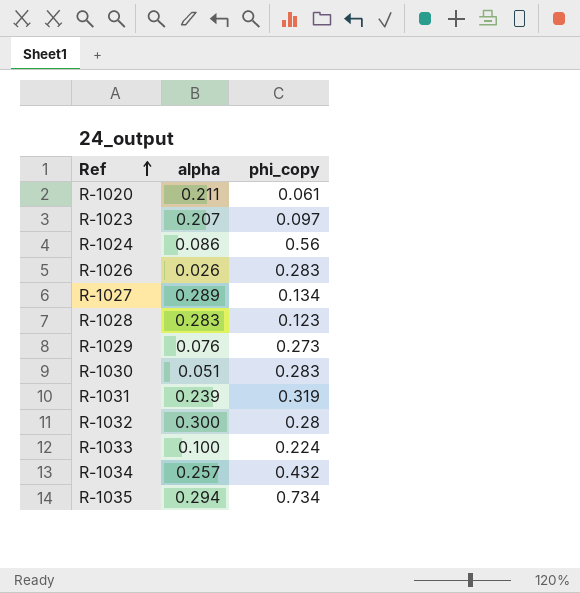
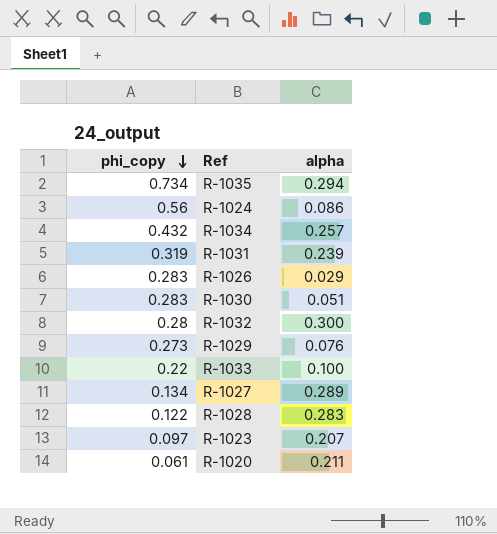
row order: Ref ascending -> phi_copy descending
column phi_copy | position: 3 -> 1
R-1026 | alpha: 0.026 -> 0.029
R-1033 | phi_copy: 0.224 -> 0.22
R-1028 | phi_copy: 0.123 -> 0.122

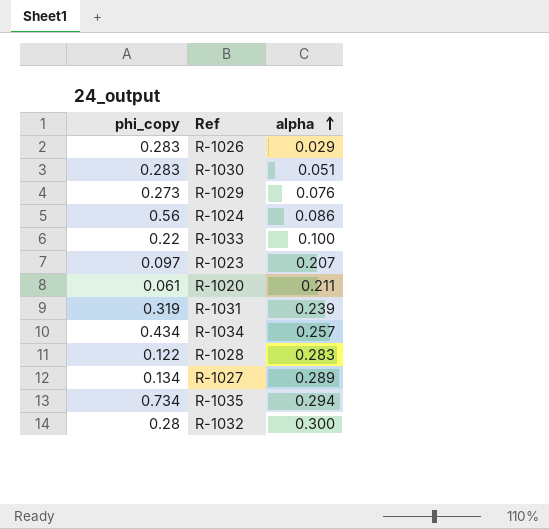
row order: phi_copy descending -> alpha ascending
R-1034 | phi_copy: 0.432 -> 0.434

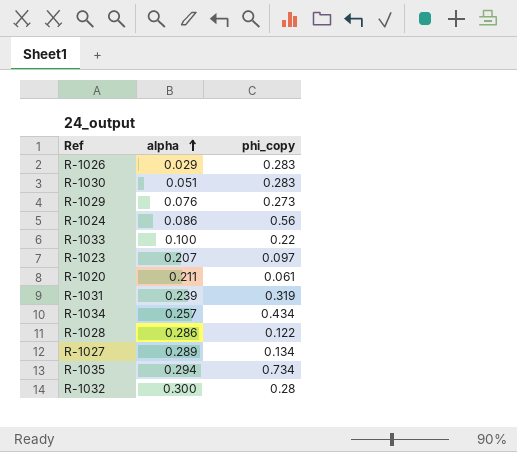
column phi_copy | position: 1 -> 3
R-1028 | alpha: 0.283 -> 0.286

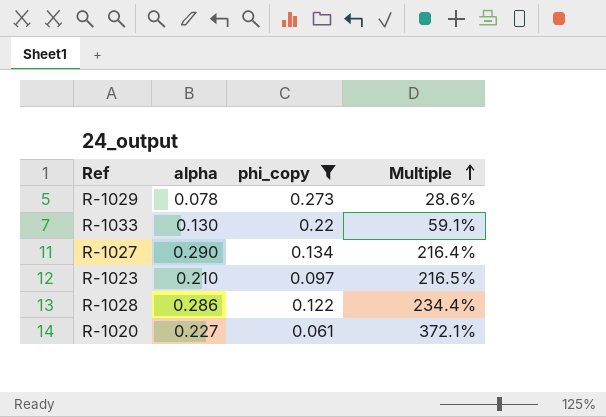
filter: none -> phi_copy <= 0.273
row order: alpha ascending -> Multiple ascending
column Multiple | formula: none -> [alpha] / [phi_copy]
R-1029 | alpha: 0.076 -> 0.078
R-1033 | alpha: 0.100 -> 0.130
R-1027 | alpha: 0.289 -> 0.290
R-1023 | alpha: 0.207 -> 0.210
R-1020 | alpha: 0.211 -> 0.227

